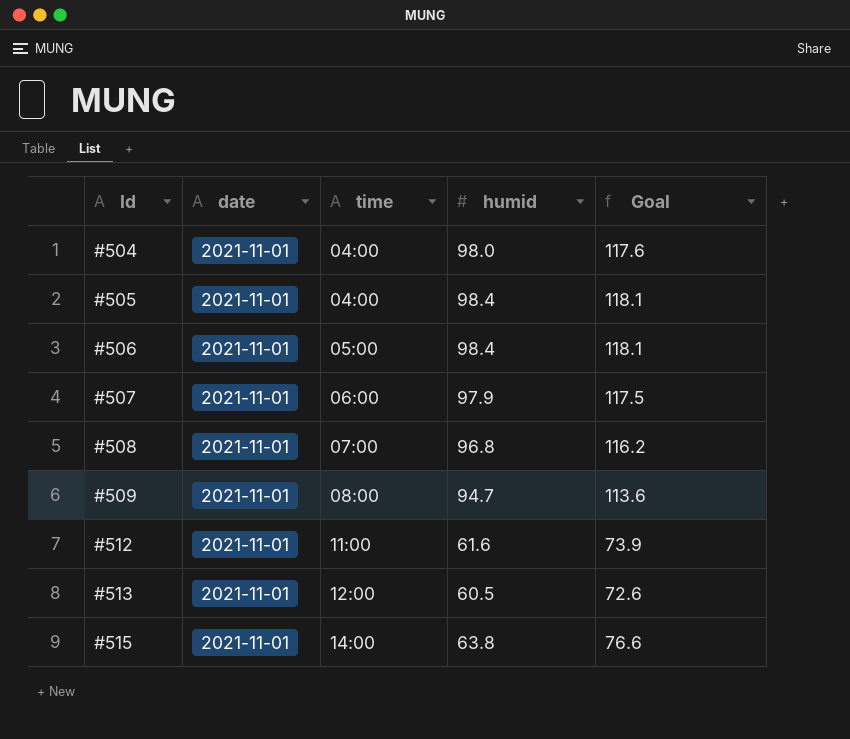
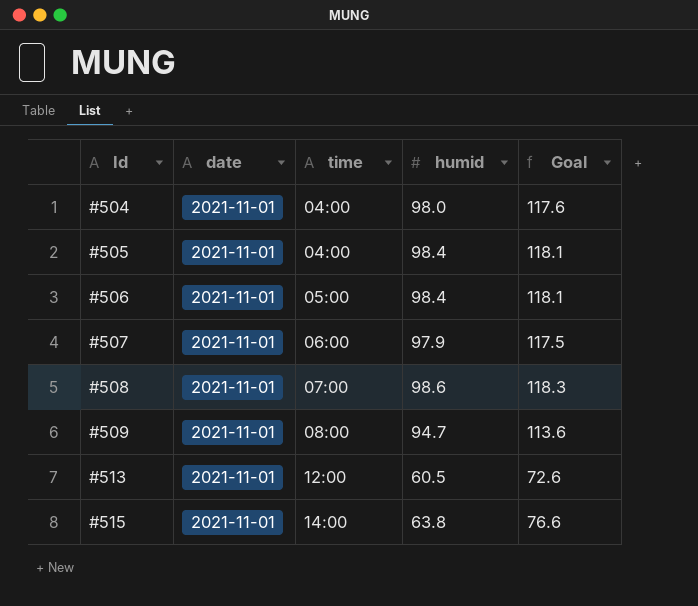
row #512: 2021-11-01 | 11:00 | 61.6 | 73.9 -> none
#508 | humid: 96.8 -> 98.6
#508 | Goal: 116.2 -> 118.3

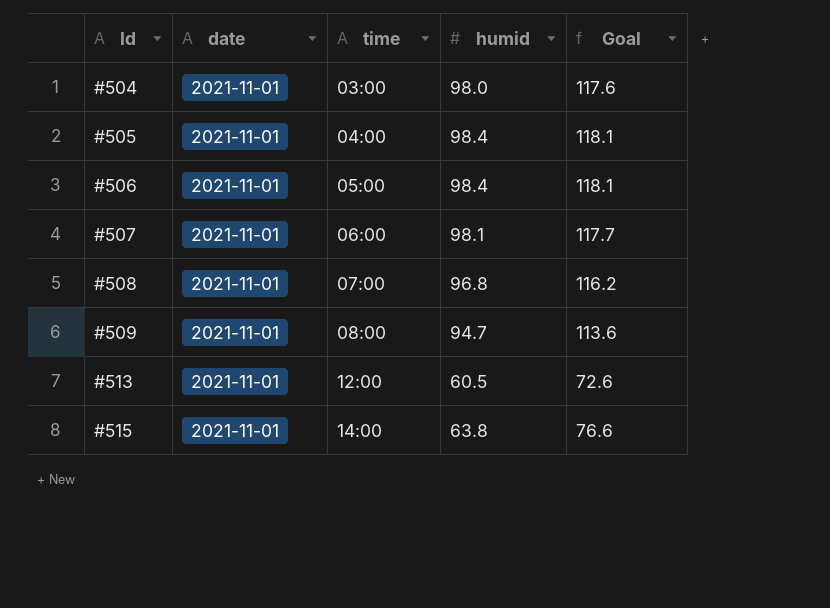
#504 | time: 04:00 -> 03:00
#507 | humid: 97.9 -> 98.1
#507 | Goal: 117.5 -> 117.7
#508 | humid: 98.6 -> 96.8
#508 | Goal: 118.3 -> 116.2

